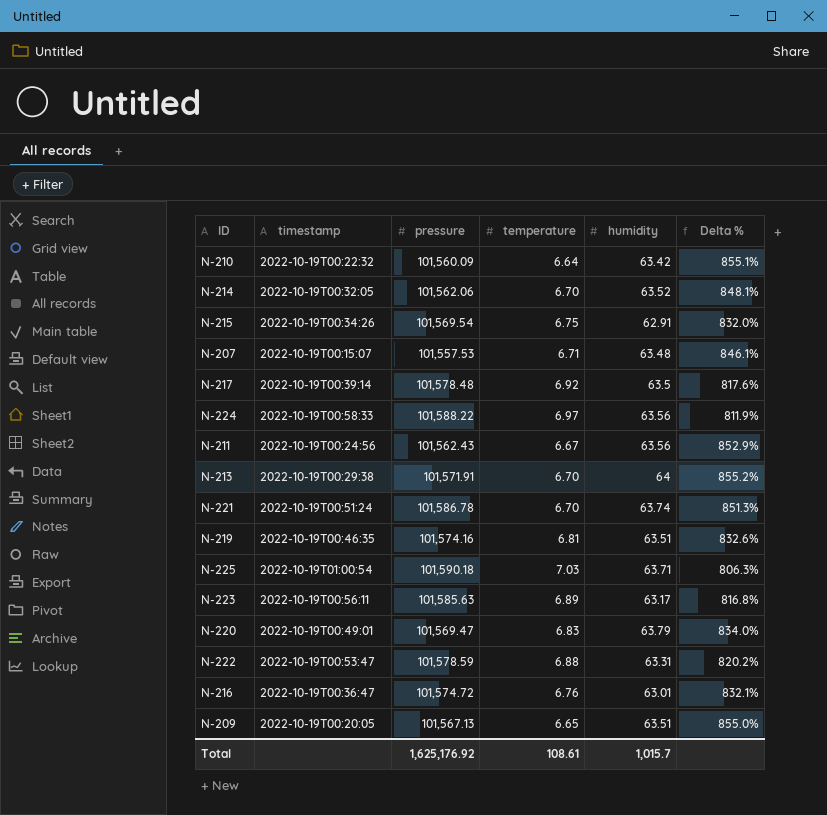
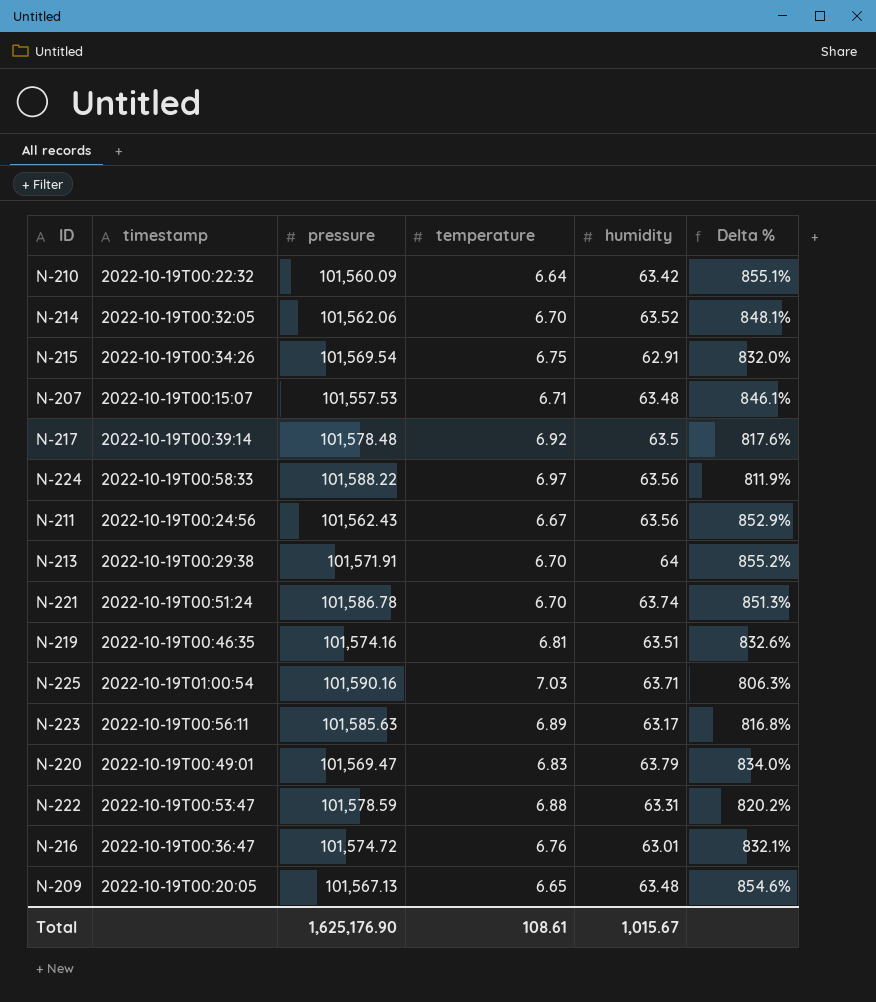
N-225 | pressure: 101,590.18 -> 101,590.16
N-209 | humidity: 63.51 -> 63.48
N-209 | Delta %: 855.0% -> 854.6%
Total | pressure: 1,625,176.92 -> 1,625,176.90
Total | humidity: 1,015.7 -> 1,015.67

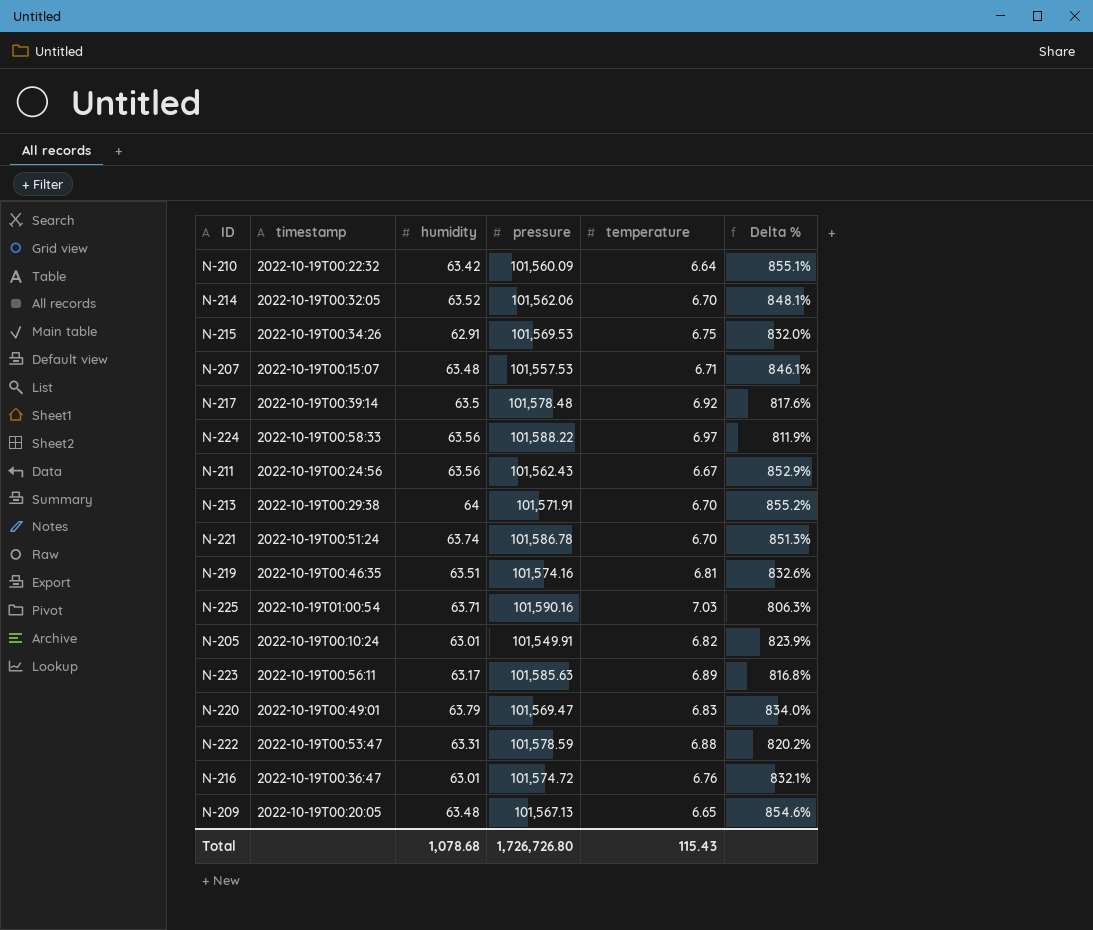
column humidity | position: 5 -> 3
N-215 | pressure: 101,569.54 -> 101,569.53
row N-205: none -> 2022-10-19T00:10:24 | 63.01 | 101,549.91 | 6.82 | 823.9%
Total | humidity: 1,015.67 -> 1,078.68
Total | pressure: 1,625,176.90 -> 1,726,726.80
Total | temperature: 108.61 -> 115.43

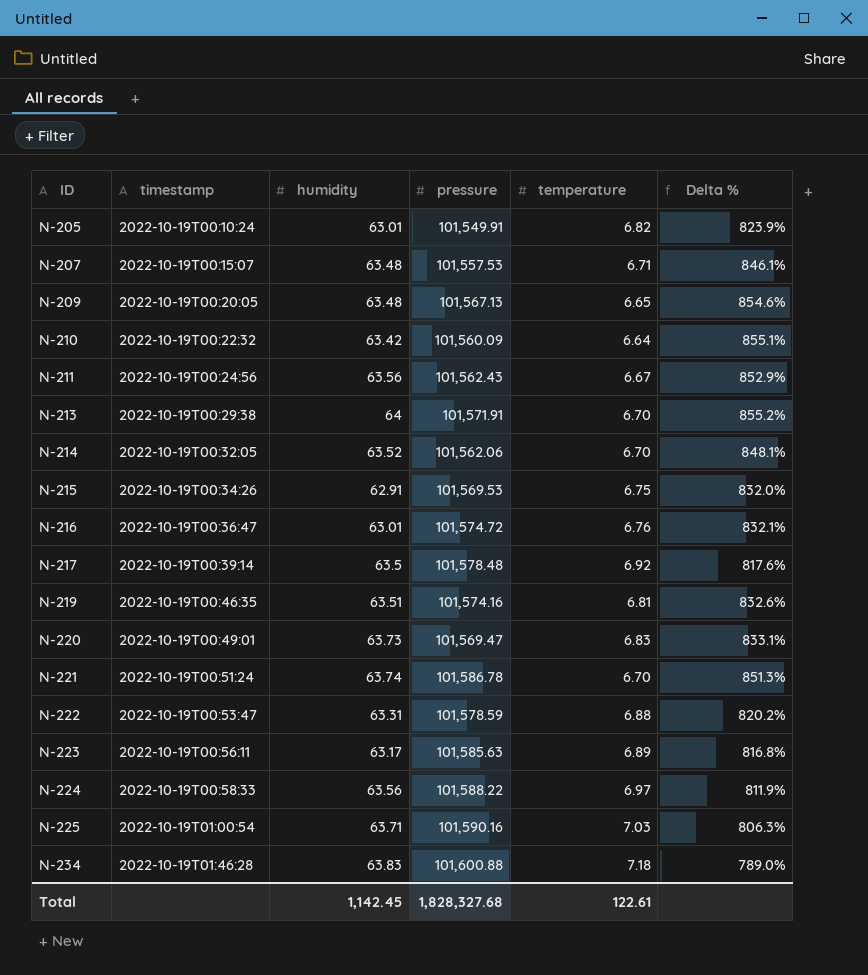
row order: none -> ID ascending
N-220 | humidity: 63.79 -> 63.73
N-220 | Delta %: 834.0% -> 833.1%
row N-234: none -> 2022-10-19T01:46:28 | 63.83 | 101,600.88 | 7.18 | 789.0%
Total | humidity: 1,078.68 -> 1,142.45
Total | pressure: 1,726,726.80 -> 1,828,327.68
Total | temperature: 115.43 -> 122.61

